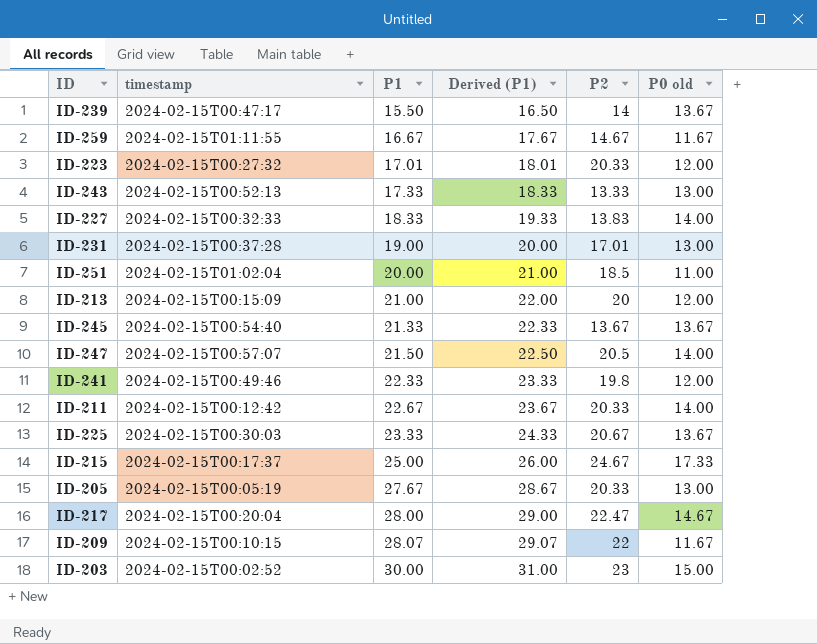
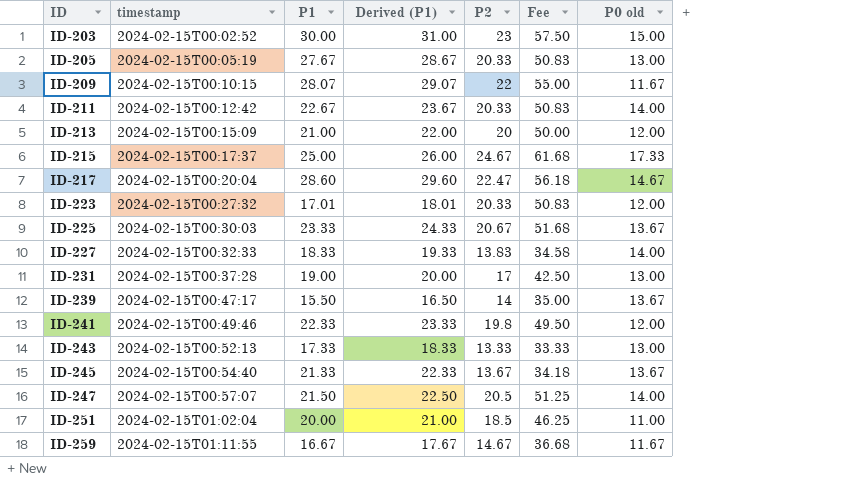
row order: P1 ascending -> ID ascending
column Fee | formula: none -> [P2] * 2.5
ID-217 | P1: 28.00 -> 28.60
ID-217 | Derived (P1): 29.00 -> 29.60
ID-231 | P2: 17.01 -> 17

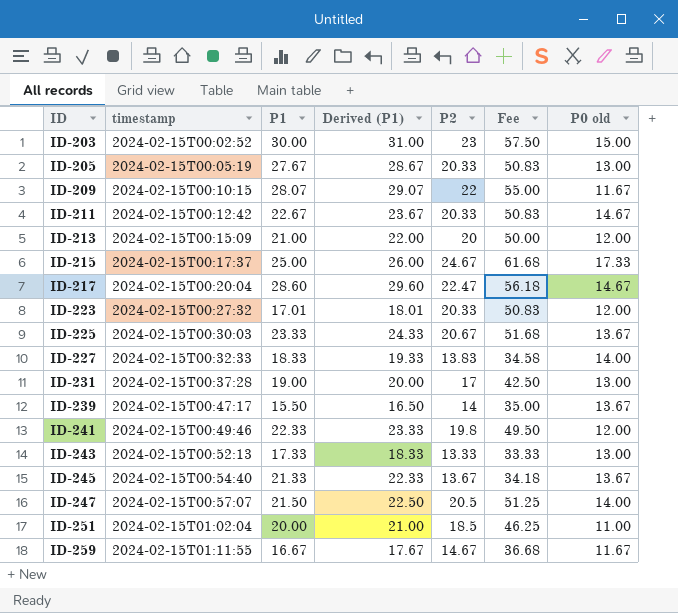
ID-211 | P0 old: 14.00 -> 14.67

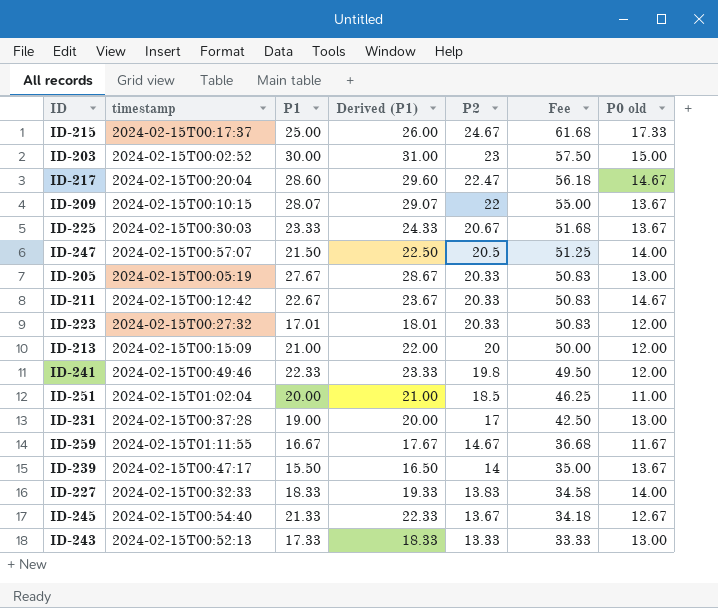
row order: ID ascending -> P2 descending
ID-209 | P0 old: 11.67 -> 13.67
ID-245 | P0 old: 13.67 -> 12.67

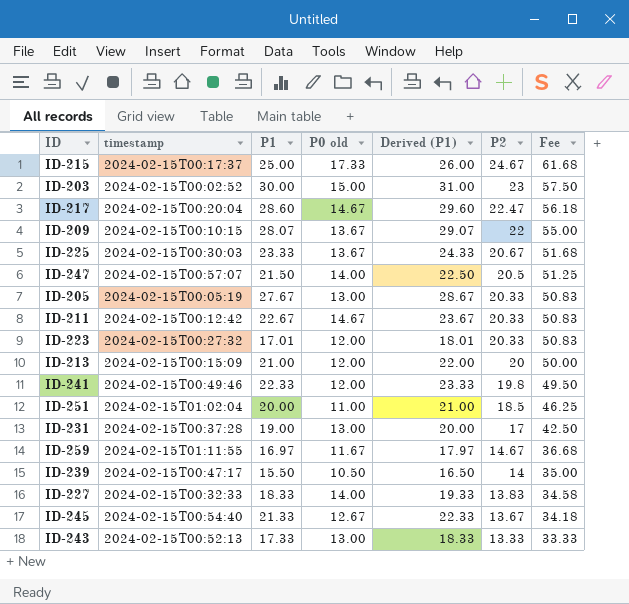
column P0 old | position: 7 -> 4
ID-259 | P1: 16.67 -> 16.97
ID-259 | Derived (P1): 17.67 -> 17.97
ID-239 | P0 old: 13.67 -> 10.50

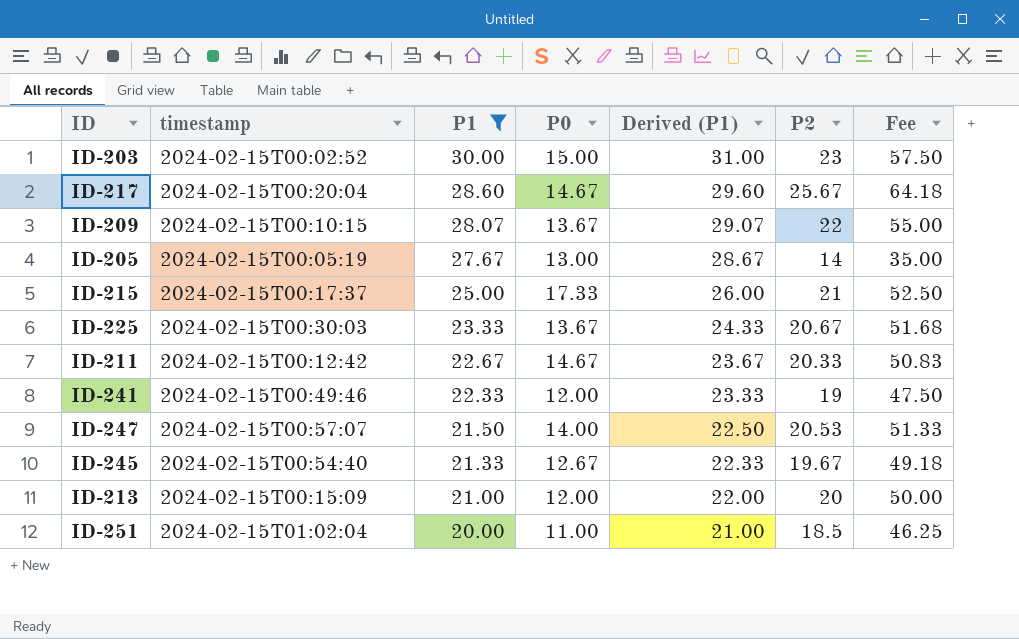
filter: none -> P1 >= 20.00
row order: P2 descending -> P1 descending
column name: P0 old -> P0
ID-217 | P2: 22.47 -> 25.67
ID-217 | Fee: 56.18 -> 64.18
ID-205 | P2: 20.33 -> 14
ID-205 | Fee: 50.83 -> 35.00
ID-215 | P2: 24.67 -> 21
ID-215 | Fee: 61.68 -> 52.50
ID-241 | P2: 19.8 -> 19
ID-241 | Fee: 49.50 -> 47.50
ID-247 | P2: 20.5 -> 20.53
ID-247 | Fee: 51.25 -> 51.33
ID-245 | P2: 13.67 -> 19.67
ID-245 | Fee: 34.18 -> 49.18

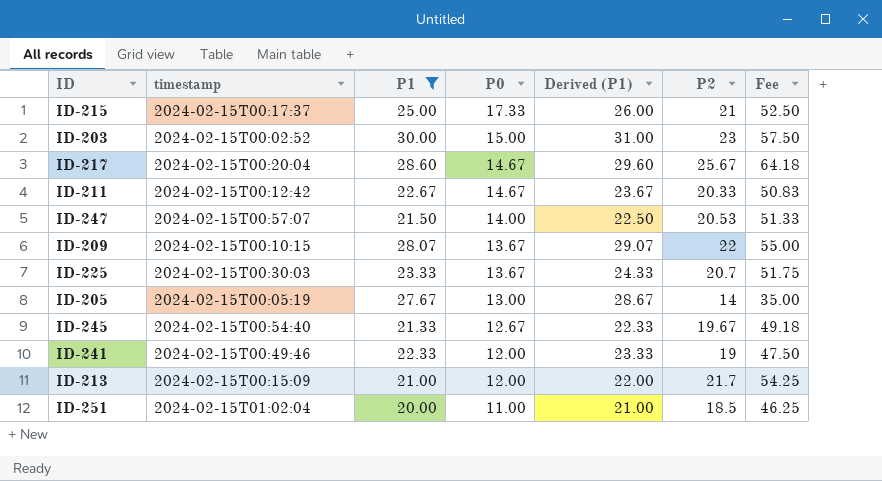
row order: P1 descending -> P0 descending
ID-225 | P2: 20.67 -> 20.7
ID-225 | Fee: 51.68 -> 51.75
ID-213 | P2: 20 -> 21.7
ID-213 | Fee: 50.00 -> 54.25

